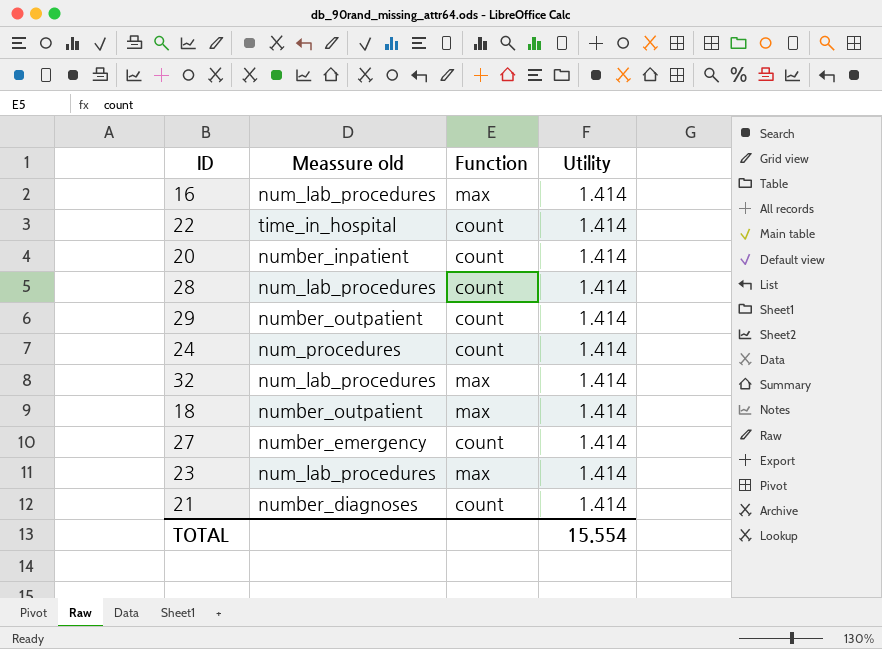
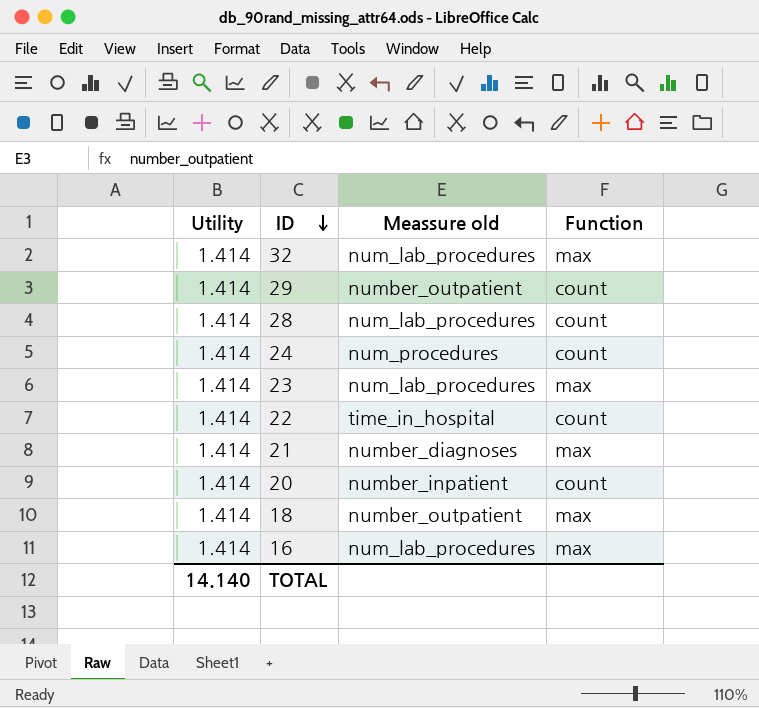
row order: none -> ID descending
column Utility | position: 4 -> 1
row 27: number_emergency | count | 1.414 -> none
21 | Function: count -> max
TOTAL | Utility: 15.554 -> 14.140

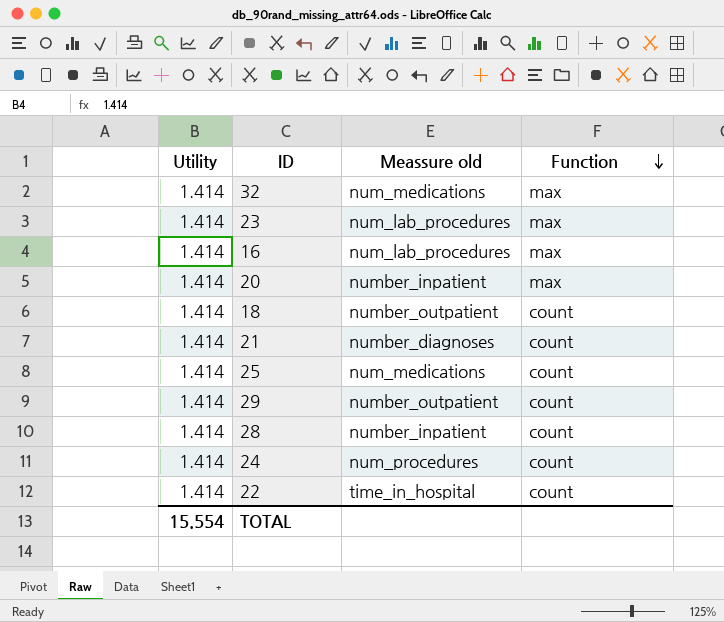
row order: ID descending -> Function descending
32 | Meassure old: num_lab_procedures -> num_medications
20 | Function: count -> max
18 | Function: max -> count
21 | Function: max -> count
row 25: none -> 1.414 | num_medications | count
28 | Meassure old: num_lab_procedures -> number_inpatient
TOTAL | Utility: 14.140 -> 15.554

